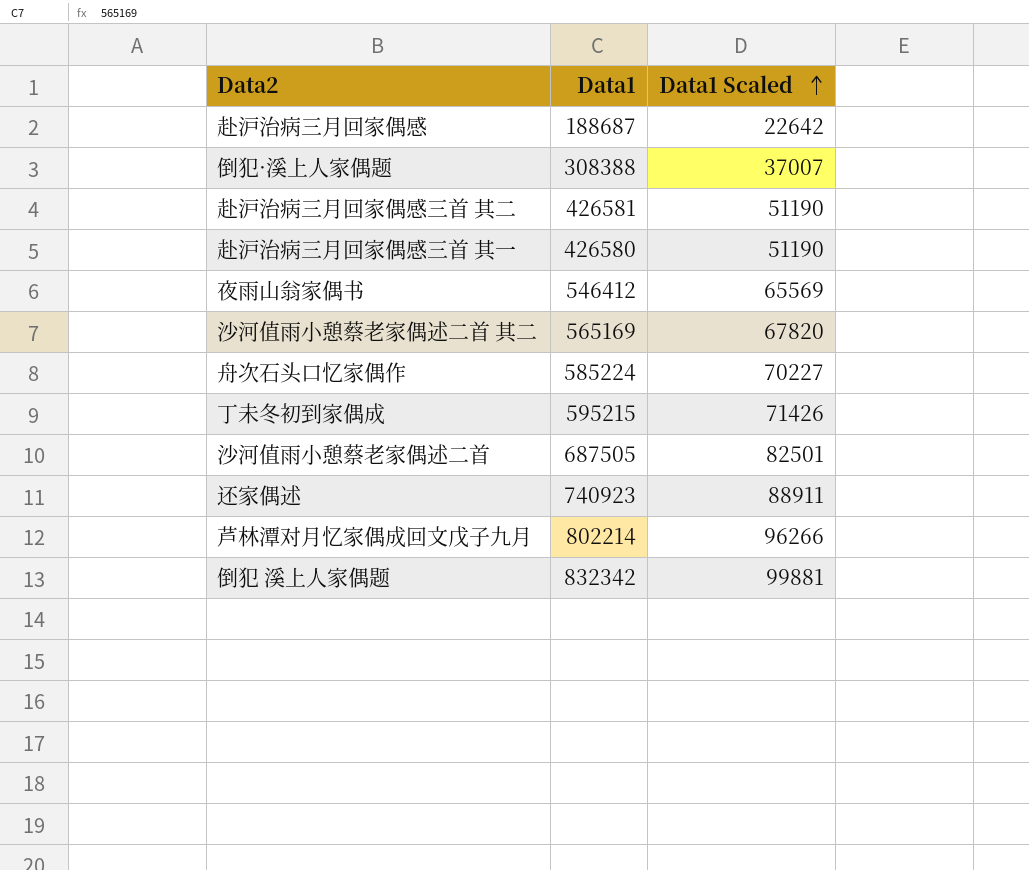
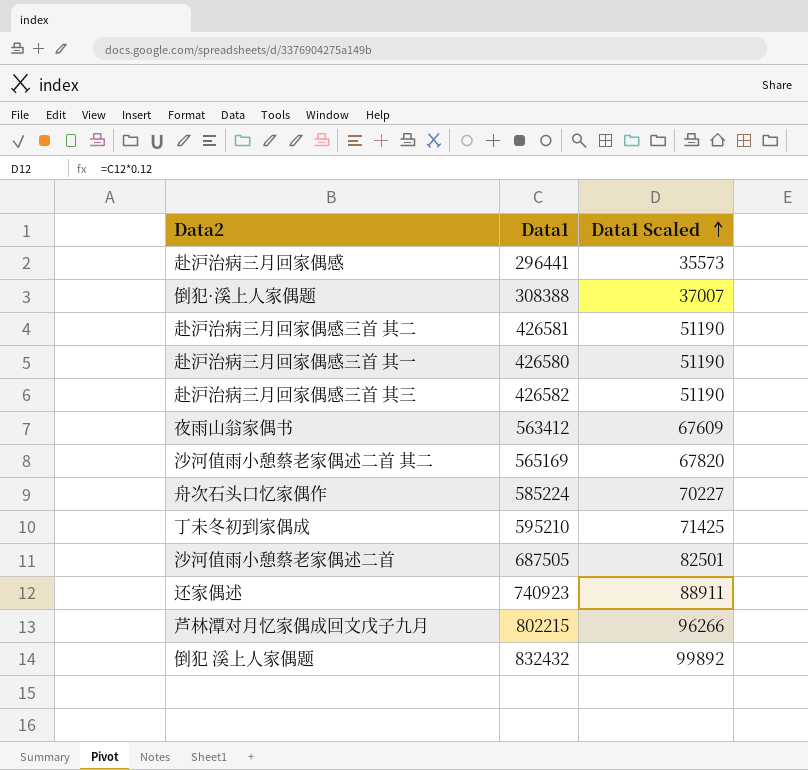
赴沪治病三月回家偶感 | Data1: 188687 -> 296441
赴沪治病三月回家偶感 | Data1 Scaled: 22642 -> 35573
row 赴沪治病三月回家偶感三首 其三: none -> 426582 | 51190
夜雨山翁家偶书 | Data1: 546412 -> 563412
夜雨山翁家偶书 | Data1 Scaled: 65569 -> 67609
丁未冬初到家偶成 | Data1: 595215 -> 595210
丁未冬初到家偶成 | Data1 Scaled: 71426 -> 71425
芦林潭对月忆家偶成回文戊子九月 | Data1: 802214 -> 802215
倒犯 溪上人家偶题 | Data1: 832342 -> 832432
倒犯 溪上人家偶题 | Data1 Scaled: 99881 -> 99892

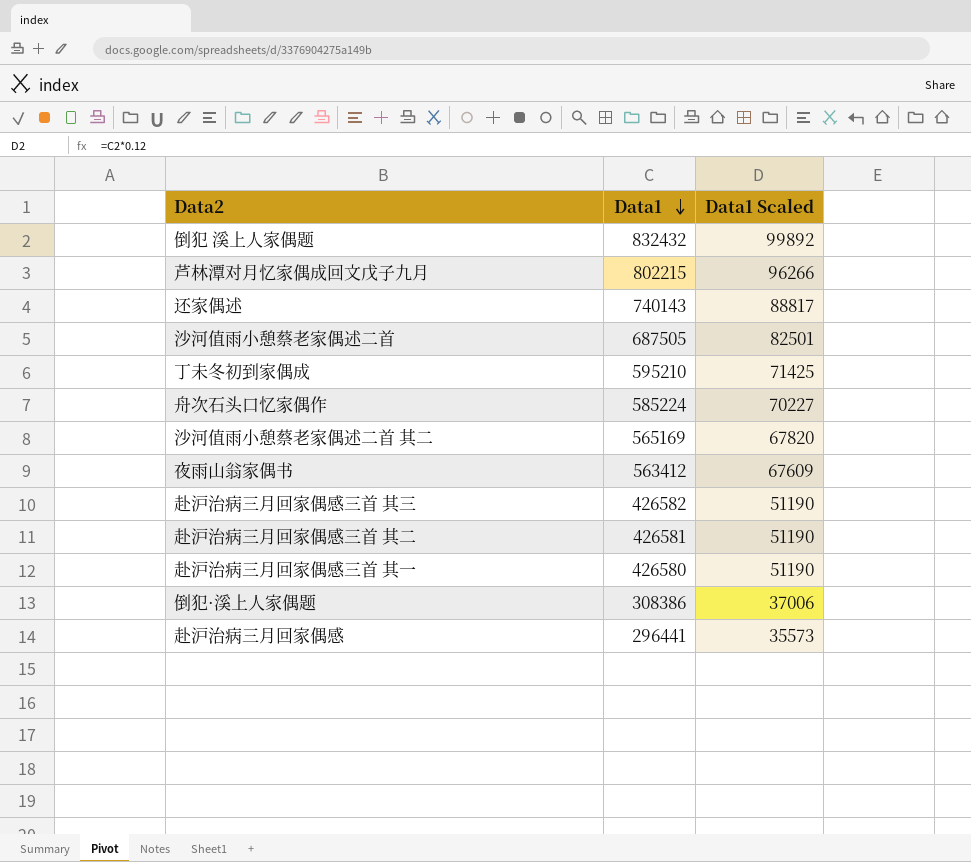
row order: Data1 Scaled ascending -> Data1 descending
还家偶述 | Data1: 740923 -> 740143
还家偶述 | Data1 Scaled: 88911 -> 88817
倒犯·溪上人家偶题 | Data1: 308388 -> 308386
倒犯·溪上人家偶题 | Data1 Scaled: 37007 -> 37006

